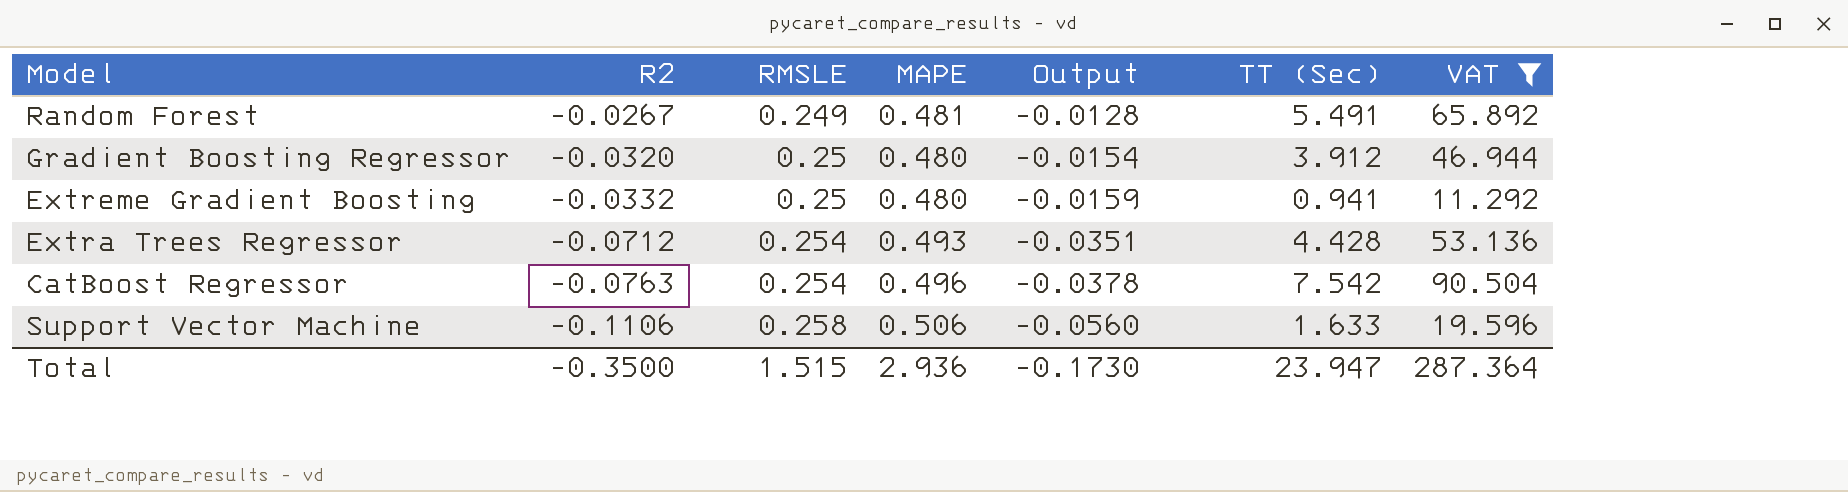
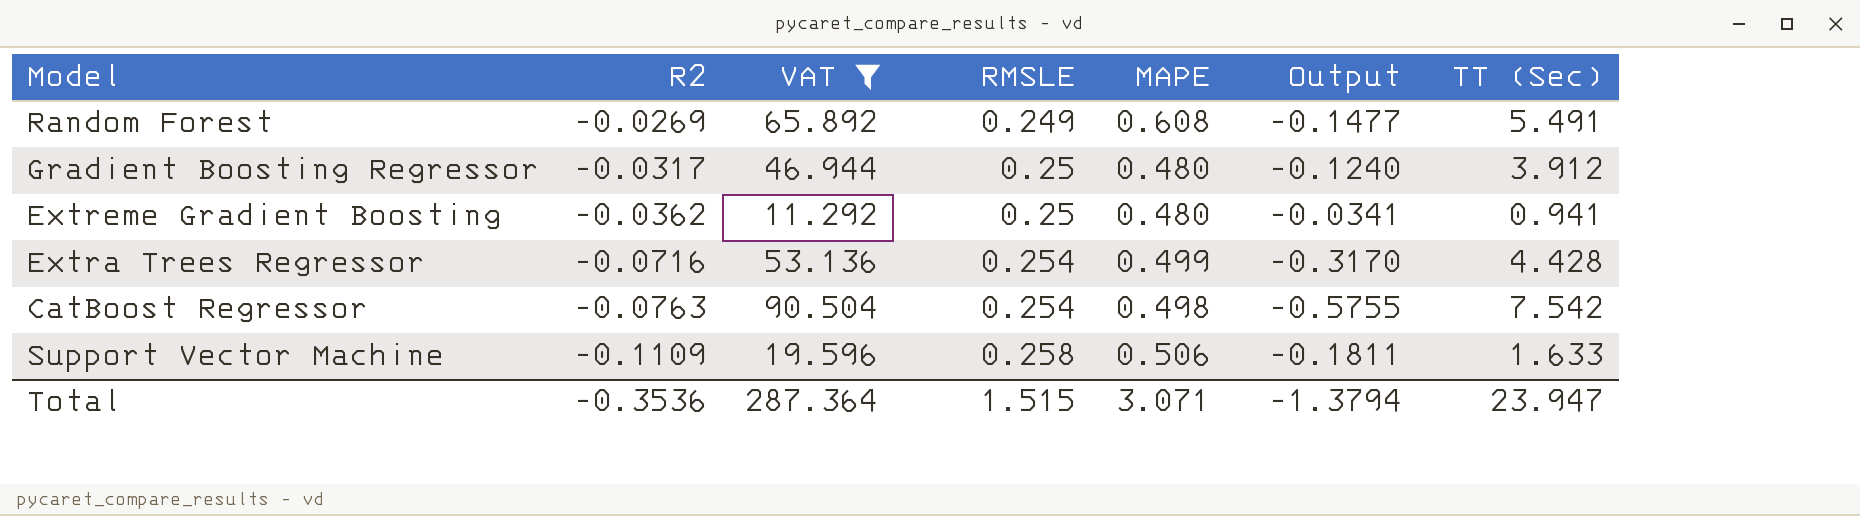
column VAT | position: 7 -> 3
column Output | formula: [R2] * [MAPE] -> [R2] * [TT (Sec)]
Random Forest | R2: -0.0267 -> -0.0269
Random Forest | MAPE: 0.481 -> 0.608
Gradient Boosting Regressor | R2: -0.0320 -> -0.0317
Extreme Gradient Boosting | R2: -0.0332 -> -0.0362
Extra Trees Regressor | R2: -0.0712 -> -0.0716
Extra Trees Regressor | MAPE: 0.493 -> 0.499
CatBoost Regressor | MAPE: 0.496 -> 0.498
Support Vector Machine | R2: -0.1106 -> -0.1109
Total | R2: -0.3500 -> -0.3536
Total | MAPE: 2.936 -> 3.071
Total | Output: -0.1730 -> -1.3794

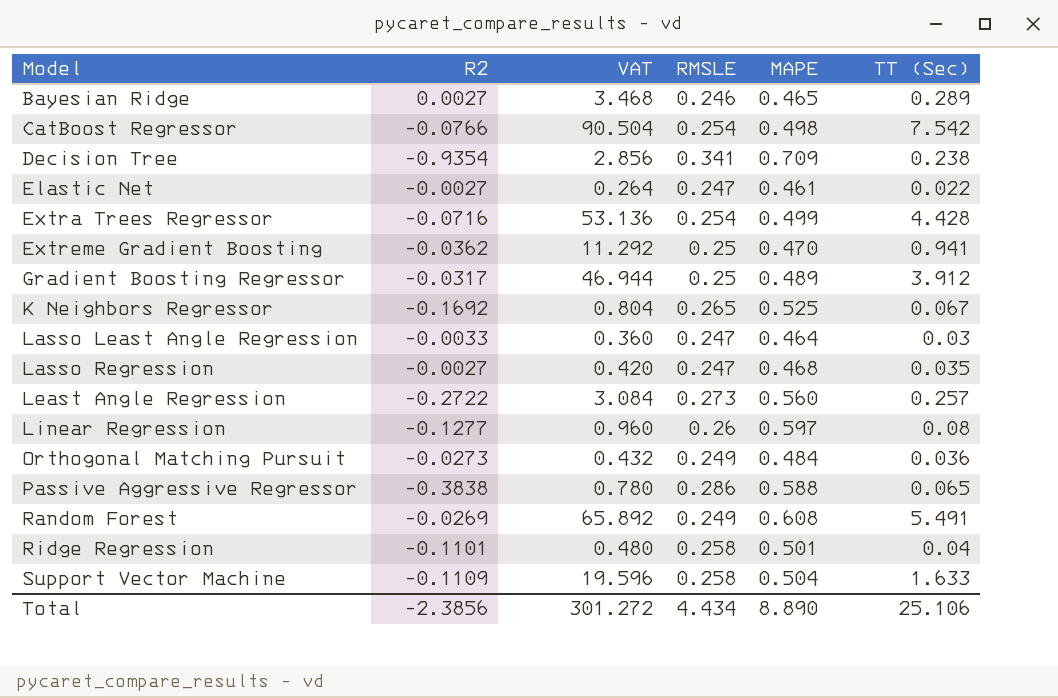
filter: VAT >= 11.292 -> none
row order: R2 descending -> Model ascending
column Output | formula: [R2] * [TT (Sec)] -> none
CatBoost Regressor | R2: -0.0763 -> -0.0766
Extreme Gradient Boosting | MAPE: 0.480 -> 0.470
Gradient Boosting Regressor | MAPE: 0.480 -> 0.489
Support Vector Machine | MAPE: 0.506 -> 0.504
Total | R2: -0.3536 -> -2.3856
Total | VAT: 287.364 -> 301.272
Total | RMSLE: 1.515 -> 4.434
Total | MAPE: 3.071 -> 8.890
Total | TT (Sec): 23.947 -> 25.106

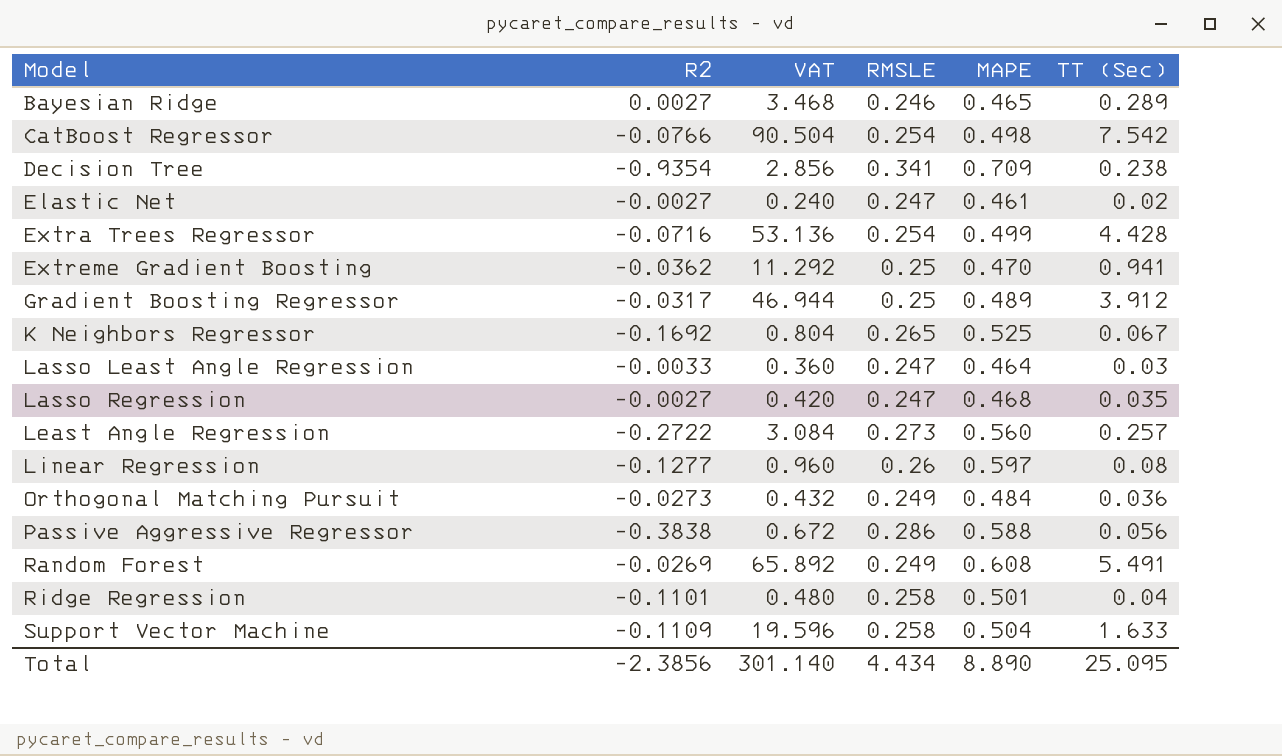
Elastic Net | VAT: 0.264 -> 0.240
Elastic Net | TT (Sec): 0.022 -> 0.02
Passive Aggressive Regressor | VAT: 0.780 -> 0.672
Passive Aggressive Regressor | TT (Sec): 0.065 -> 0.056
Total | VAT: 301.272 -> 301.140
Total | TT (Sec): 25.106 -> 25.095

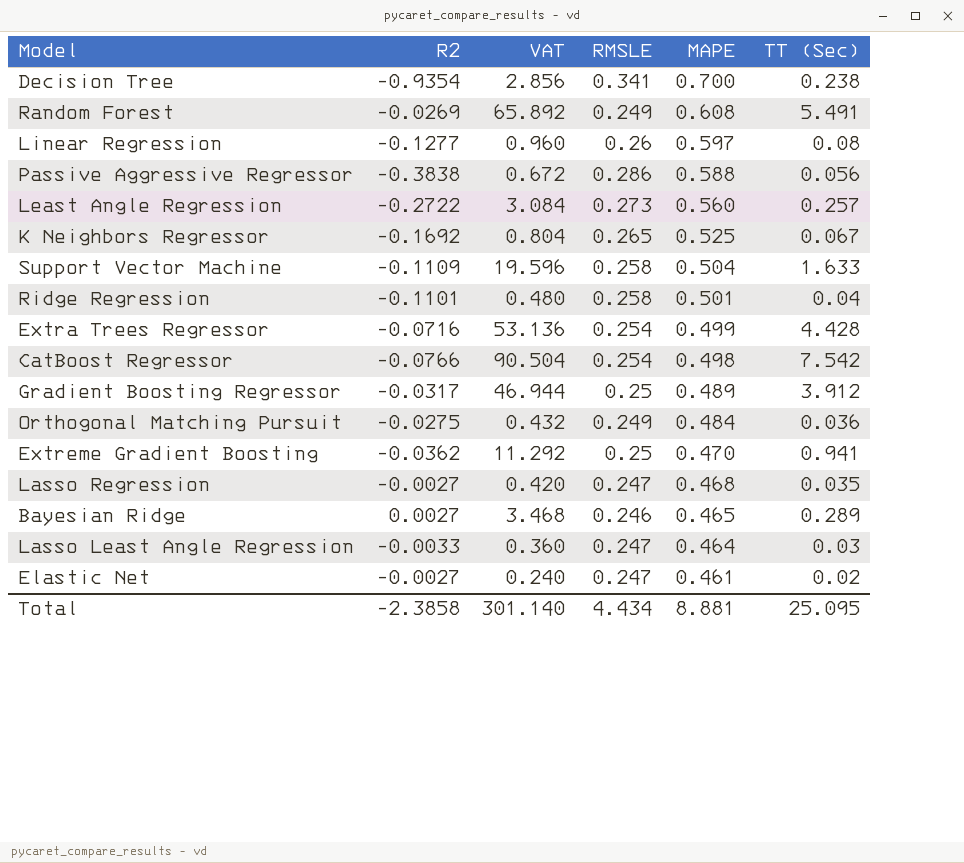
row order: Model ascending -> MAPE descending
Decision Tree | MAPE: 0.709 -> 0.700
Orthogonal Matching Pursuit | R2: -0.0273 -> -0.0275
Total | R2: -2.3856 -> -2.3858
Total | MAPE: 8.890 -> 8.881

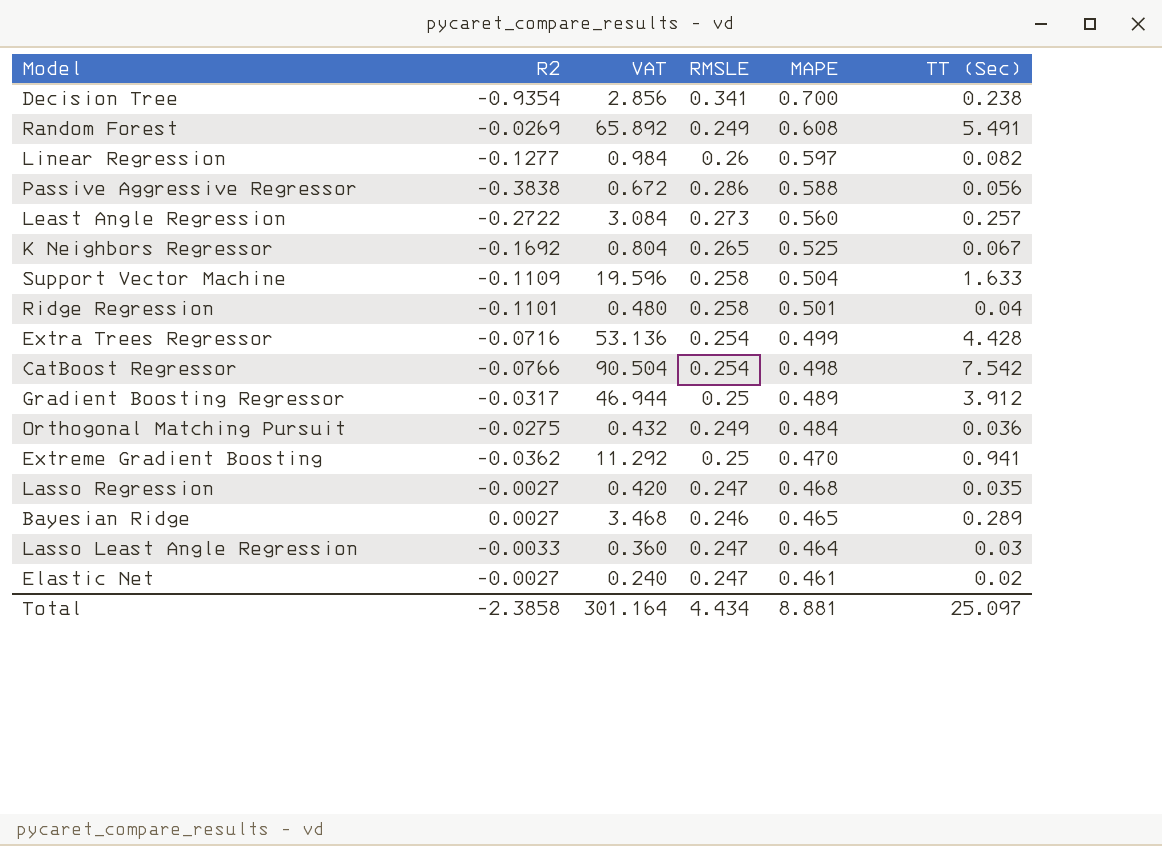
Linear Regression | VAT: 0.960 -> 0.984
Linear Regression | TT (Sec): 0.08 -> 0.082
Total | VAT: 301.140 -> 301.164
Total | TT (Sec): 25.095 -> 25.097

